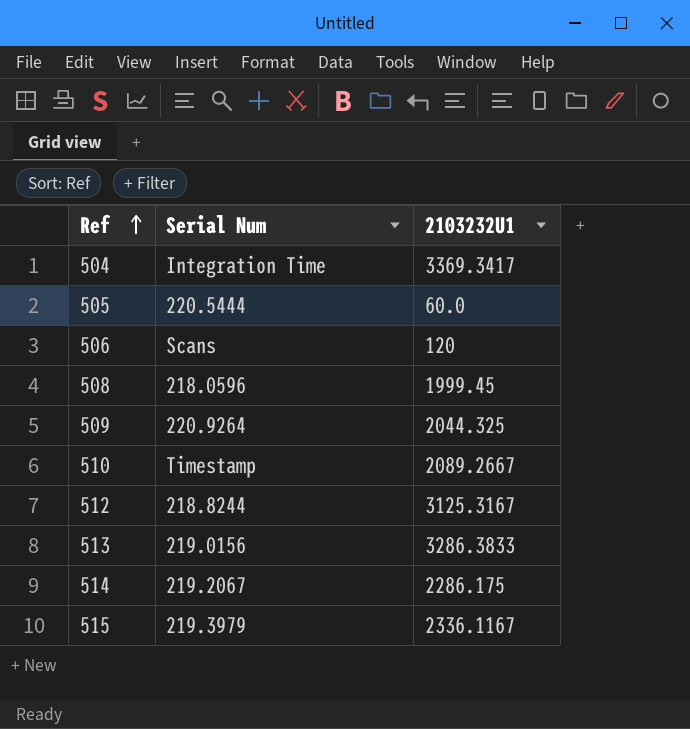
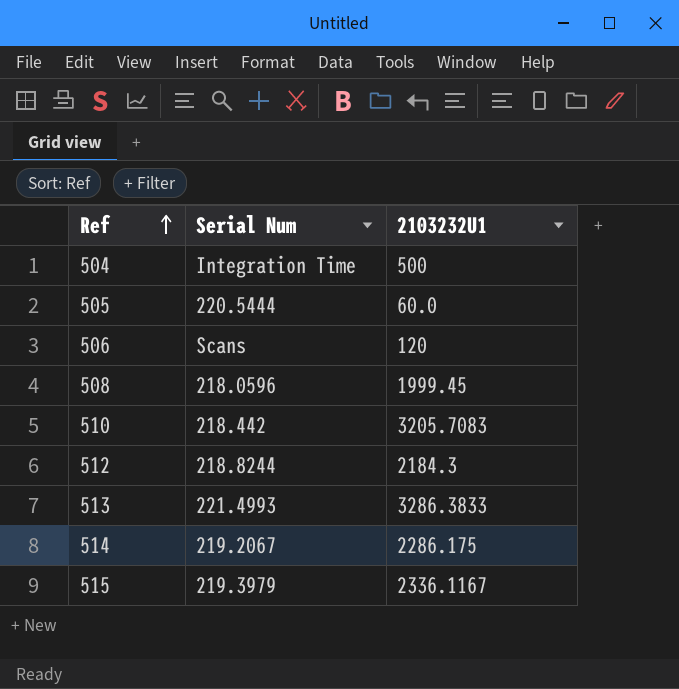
row 509: 220.9264 | 2044.325 -> none
504 | 2103232U1: 3369.3417 -> 500
510 | Serial Num: Timestamp -> 218.442
510 | 2103232U1: 2089.2667 -> 3205.7083
512 | 2103232U1: 3125.3167 -> 2184.3
513 | Serial Num: 219.0156 -> 221.4993

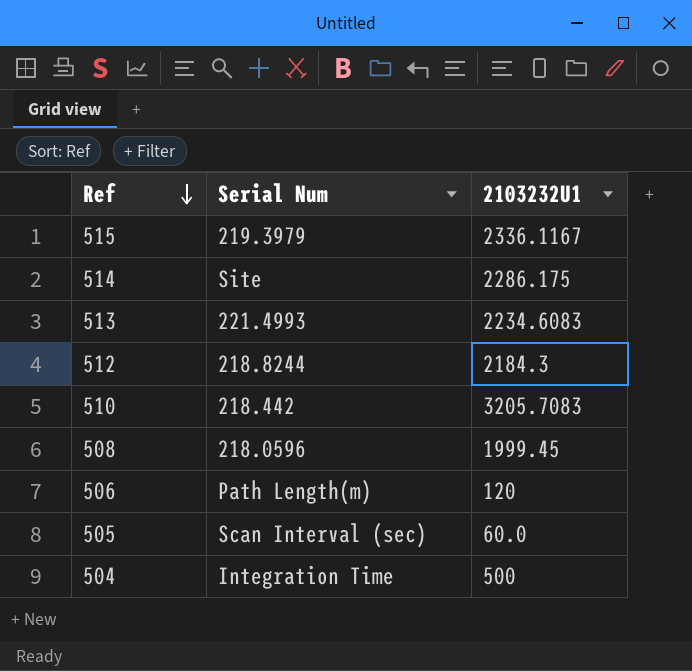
row order: Ref ascending -> Ref descending
514 | Serial Num: 219.2067 -> Site
513 | 2103232U1: 3286.3833 -> 2234.6083
506 | Serial Num: Scans -> Path Length(m)
505 | Serial Num: 220.5444 -> Scan Interval (sec)

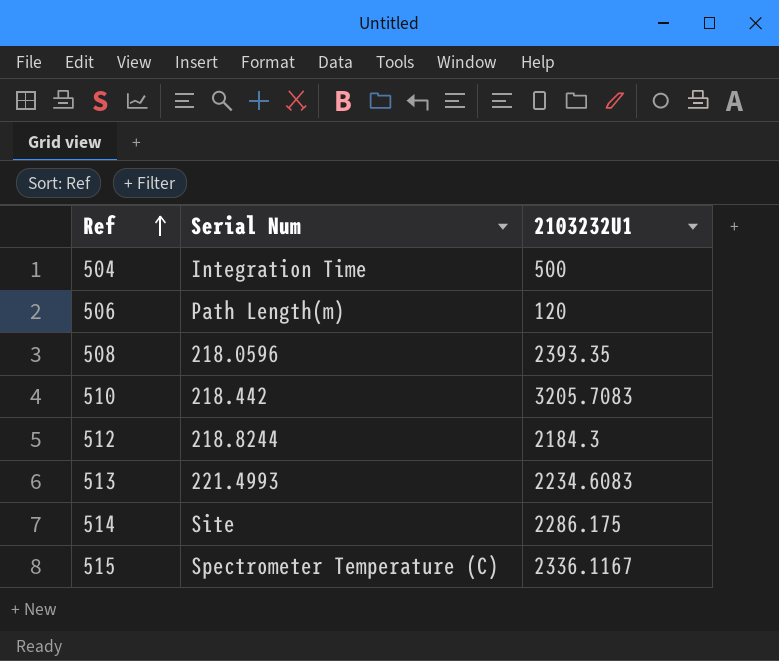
row order: Ref descending -> Ref ascending
row 505: Scan Interval (sec) | 60.0 -> none
508 | 2103232U1: 1999.45 -> 2393.35
515 | Serial Num: 219.3979 -> Spectrometer Temperature (C)

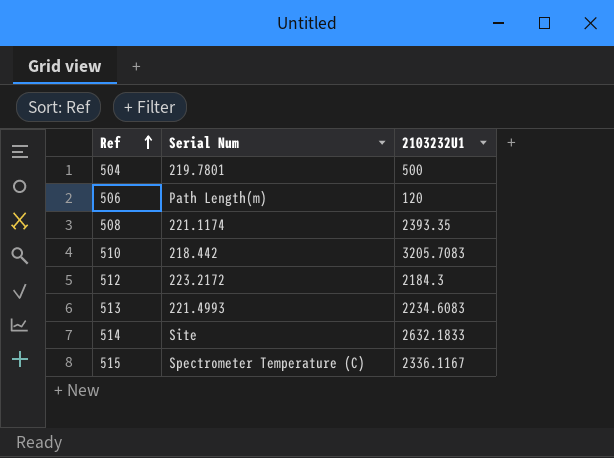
504 | Serial Num: Integration Time -> 219.7801
508 | Serial Num: 218.0596 -> 221.1174
512 | Serial Num: 218.8244 -> 223.2172
514 | 2103232U1: 2286.175 -> 2632.1833

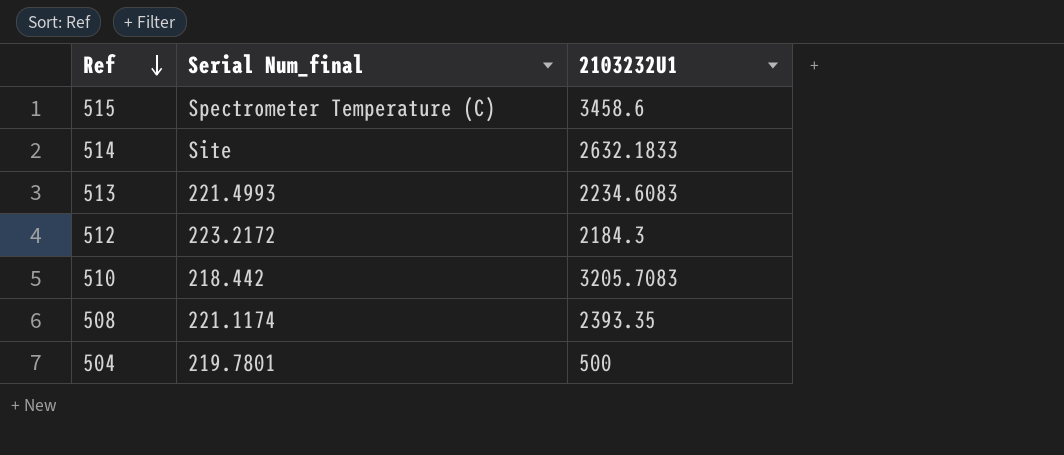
row order: Ref ascending -> Ref descending
column name: Serial Num -> Serial Num_final
row 506: Path Length(m) | 120 -> none
515 | 2103232U1: 2336.1167 -> 3458.6

